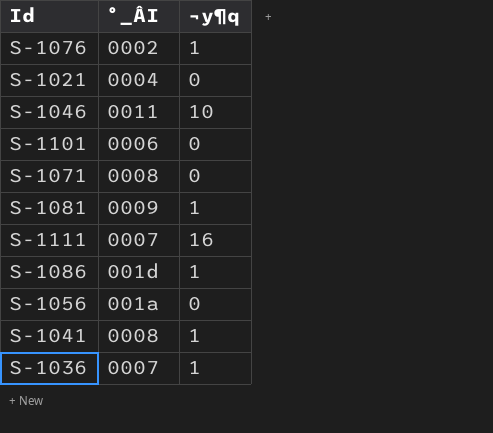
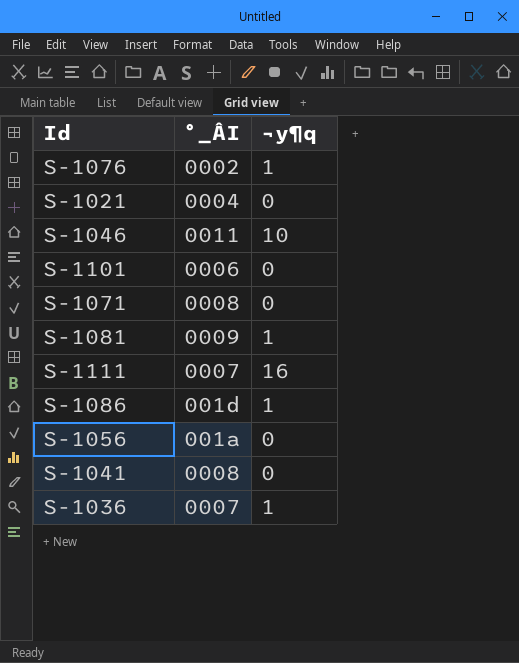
S-1041 | ¬y¶q: 1 -> 0

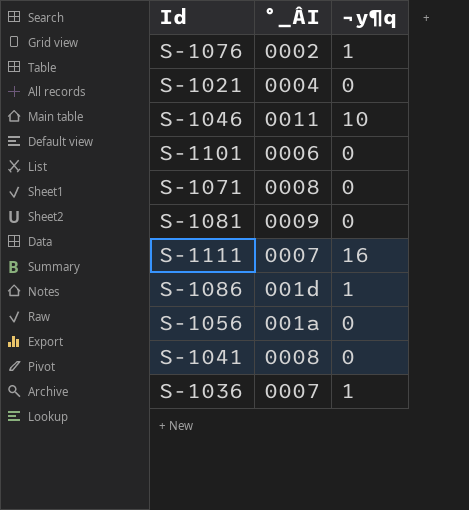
S-1081 | ¬y¶q: 1 -> 0

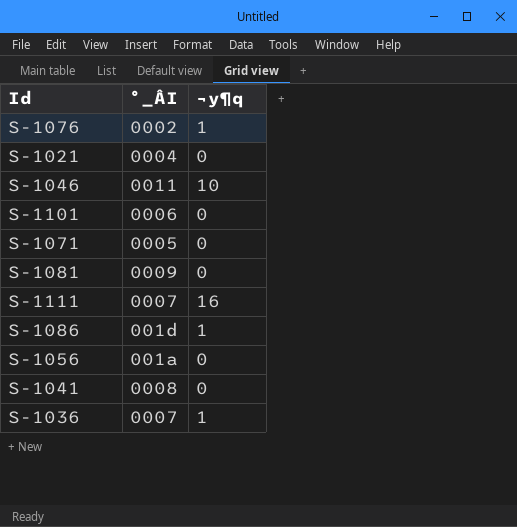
S-1071 | °_ÂI: 0008 -> 0005

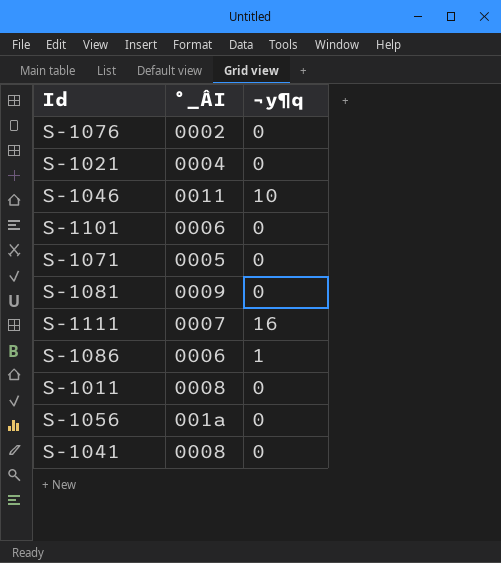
row S-1036: 0007 | 1 -> none
S-1076 | ¬y¶q: 1 -> 0
S-1086 | °_ÂI: 001d -> 0006
row S-1011: none -> 0008 | 0

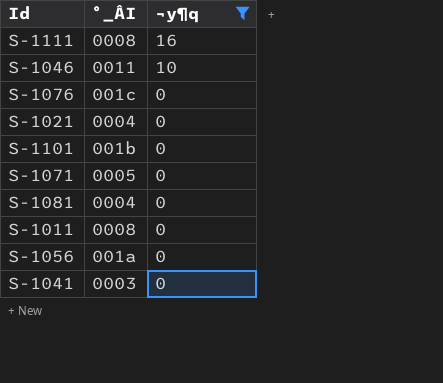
filter: none -> ¬y¶q != 1
row order: none -> ¬y¶q descending
S-1111 | °_ÂI: 0007 -> 0008
S-1076 | °_ÂI: 0002 -> 001c
S-1101 | °_ÂI: 0006 -> 001b
S-1081 | °_ÂI: 0009 -> 0004
S-1041 | °_ÂI: 0008 -> 0003

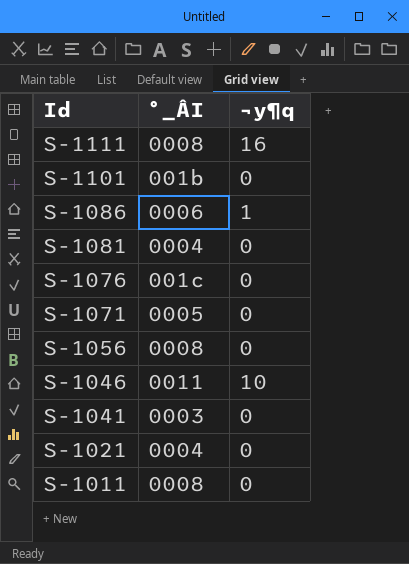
filter: ¬y¶q != 1 -> none
row order: ¬y¶q descending -> Id descending
S-1056 | °_ÂI: 001a -> 0008

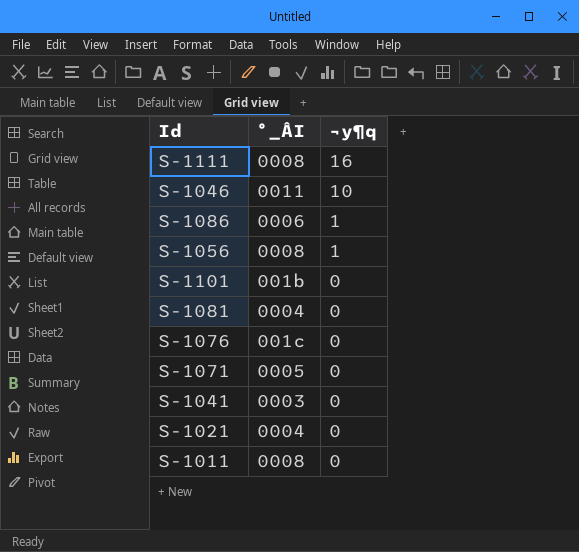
row order: Id descending -> ¬y¶q descending
S-1056 | ¬y¶q: 0 -> 1

